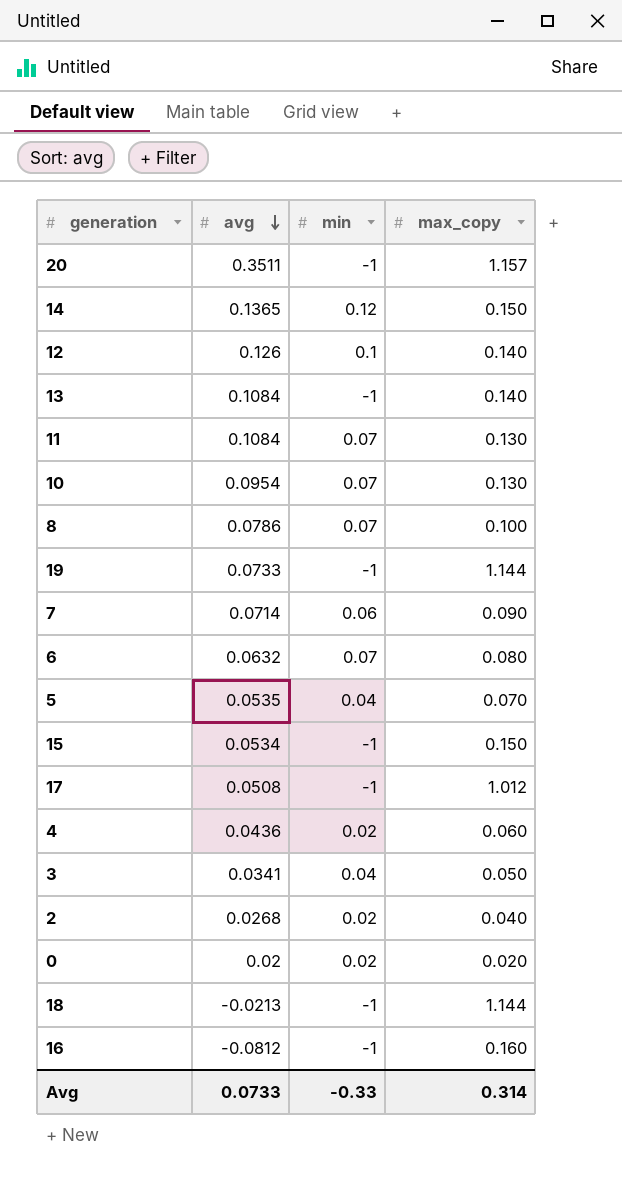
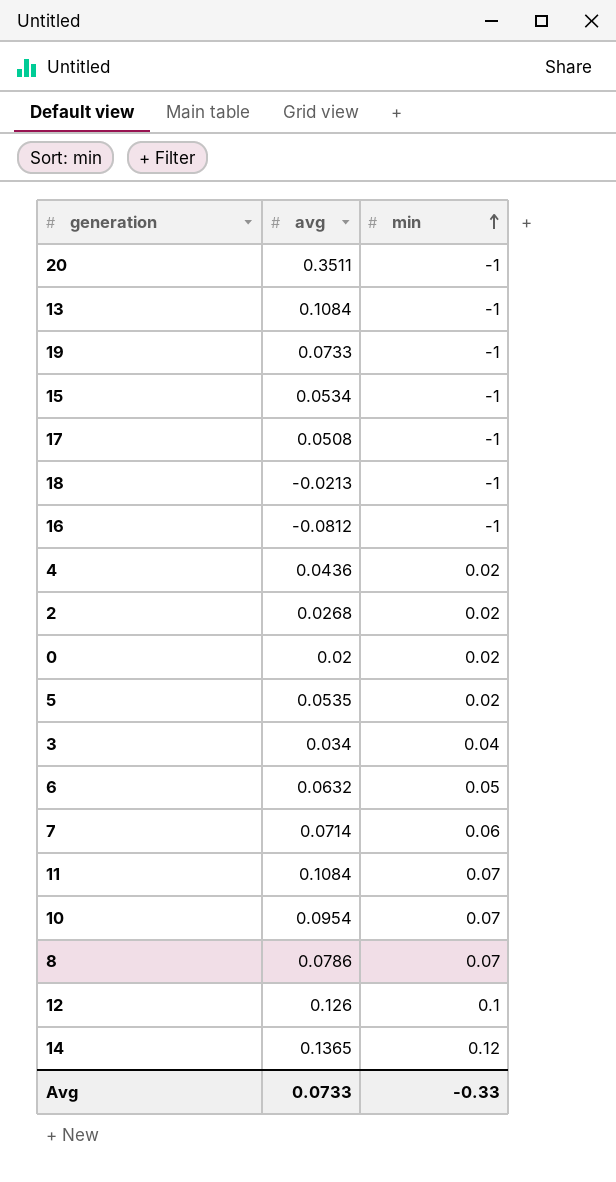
row order: avg descending -> min ascending
column max_copy | position: 4 -> none
5 | min: 0.04 -> 0.02
3 | avg: 0.0341 -> 0.034
6 | min: 0.07 -> 0.05

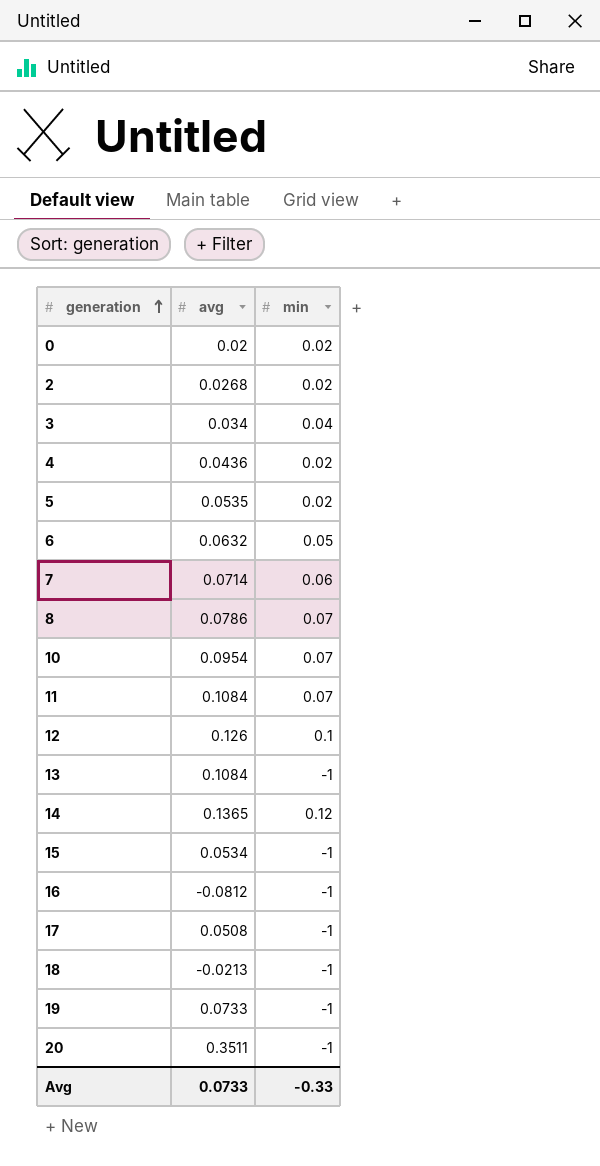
row order: min ascending -> generation ascending

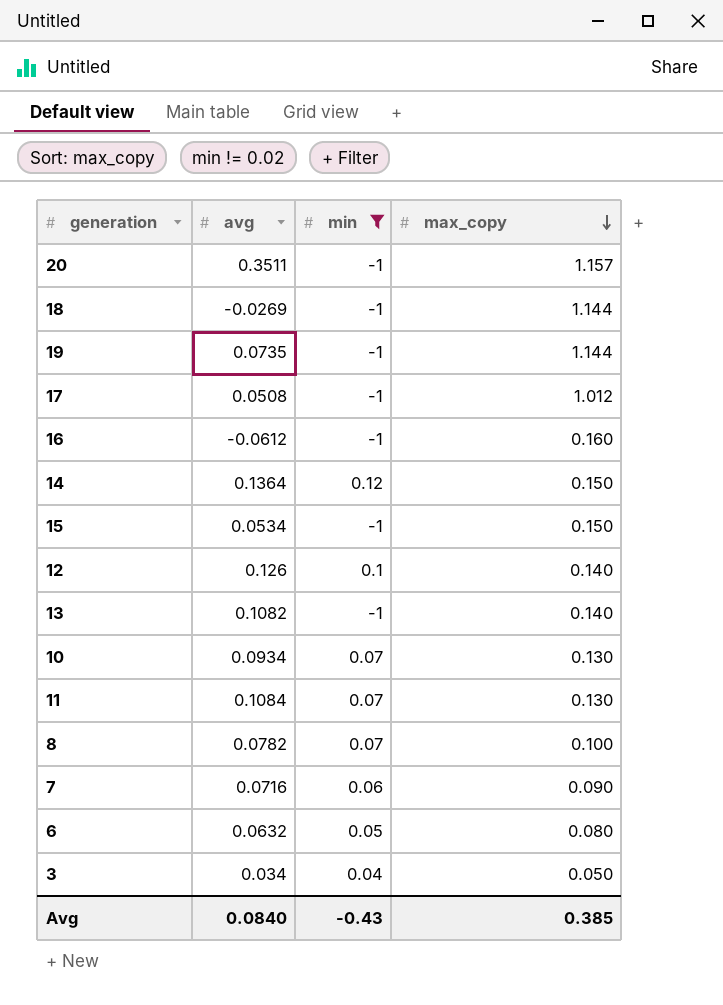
filter: none -> min != 0.02
row order: generation ascending -> max_copy descending
column max_copy | position: none -> 4
18 | avg: -0.0213 -> -0.0269
19 | avg: 0.0733 -> 0.0735
16 | avg: -0.0812 -> -0.0612
14 | avg: 0.1365 -> 0.1364
13 | avg: 0.1084 -> 0.1082
10 | avg: 0.0954 -> 0.0934
8 | avg: 0.0786 -> 0.0782
7 | avg: 0.0714 -> 0.0716
Avg | avg: 0.0733 -> 0.0840
Avg | min: -0.33 -> -0.43

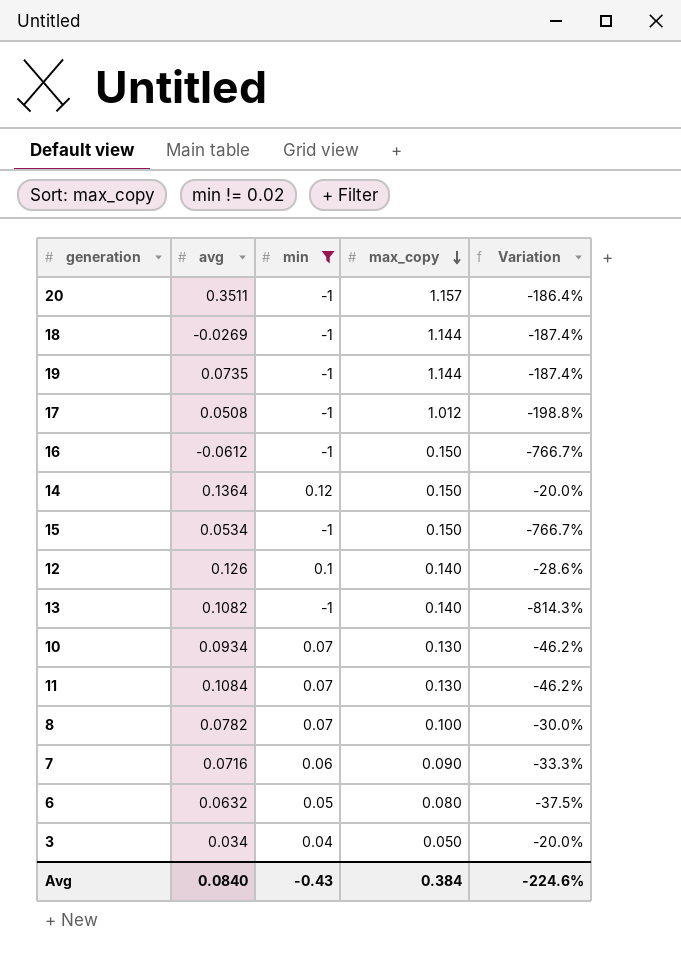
column Variation | formula: none -> ([min] - [max_copy]) / [max_copy]
16 | max_copy: 0.160 -> 0.150
Avg | max_copy: 0.385 -> 0.384

